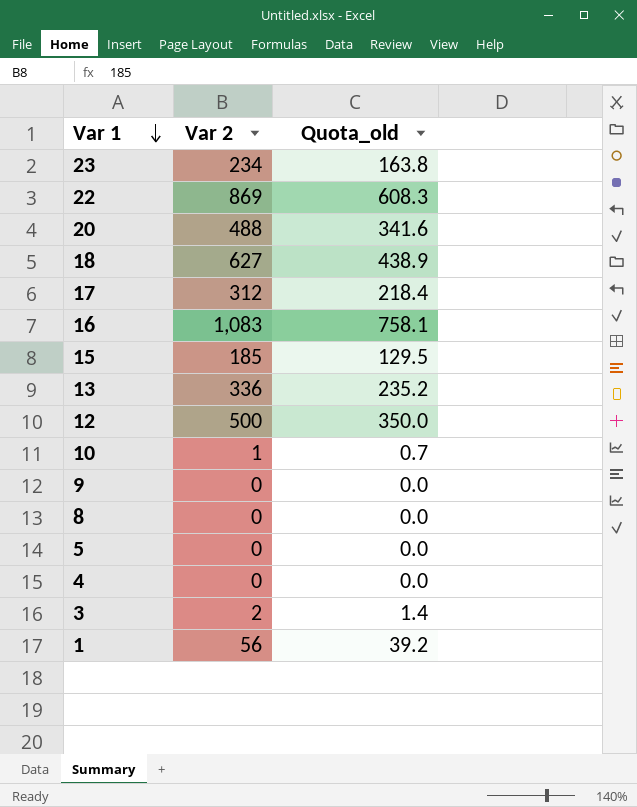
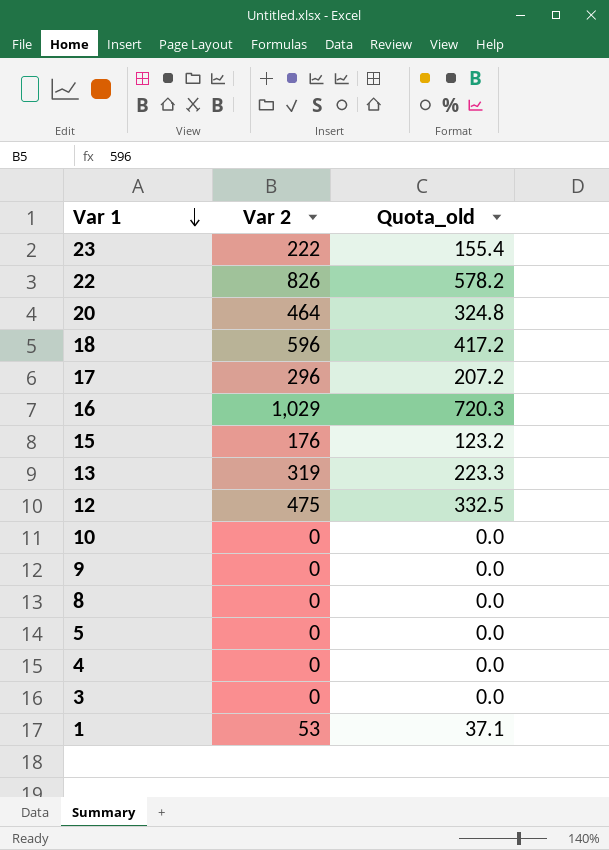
23 | Var 2: 234 -> 222
23 | Quota_old: 163.8 -> 155.4
22 | Var 2: 869 -> 826
22 | Quota_old: 608.3 -> 578.2
20 | Var 2: 488 -> 464
20 | Quota_old: 341.6 -> 324.8
18 | Var 2: 627 -> 596
18 | Quota_old: 438.9 -> 417.2
17 | Var 2: 312 -> 296
17 | Quota_old: 218.4 -> 207.2
16 | Var 2: 1,083 -> 1,029
16 | Quota_old: 758.1 -> 720.3
15 | Var 2: 185 -> 176
15 | Quota_old: 129.5 -> 123.2
13 | Var 2: 336 -> 319
13 | Quota_old: 235.2 -> 223.3
12 | Var 2: 500 -> 475
12 | Quota_old: 350.0 -> 332.5
10 | Var 2: 1 -> 0
10 | Quota_old: 0.7 -> 0.0
3 | Var 2: 2 -> 0
3 | Quota_old: 1.4 -> 0.0
1 | Var 2: 56 -> 53
1 | Quota_old: 39.2 -> 37.1

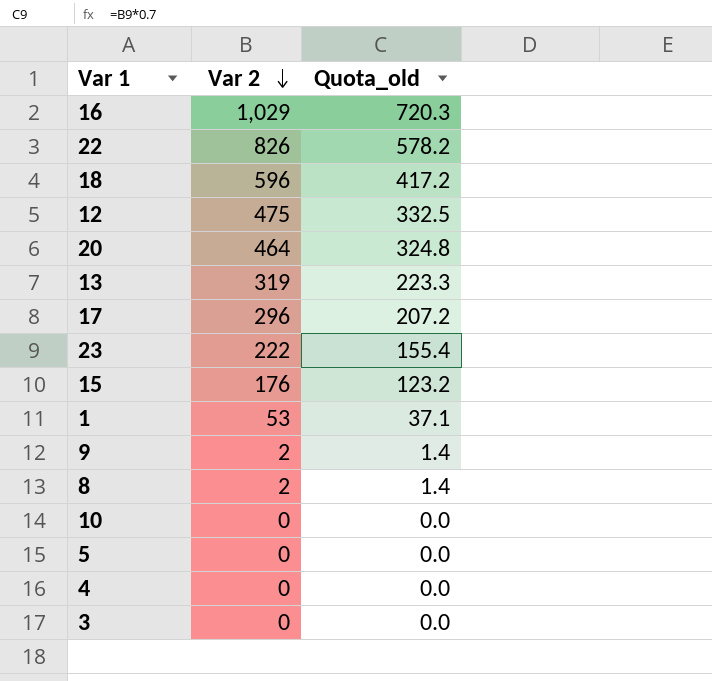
row order: Var 1 descending -> Var 2 descending
9 | Var 2: 0 -> 2
9 | Quota_old: 0.0 -> 1.4
8 | Var 2: 0 -> 2
8 | Quota_old: 0.0 -> 1.4

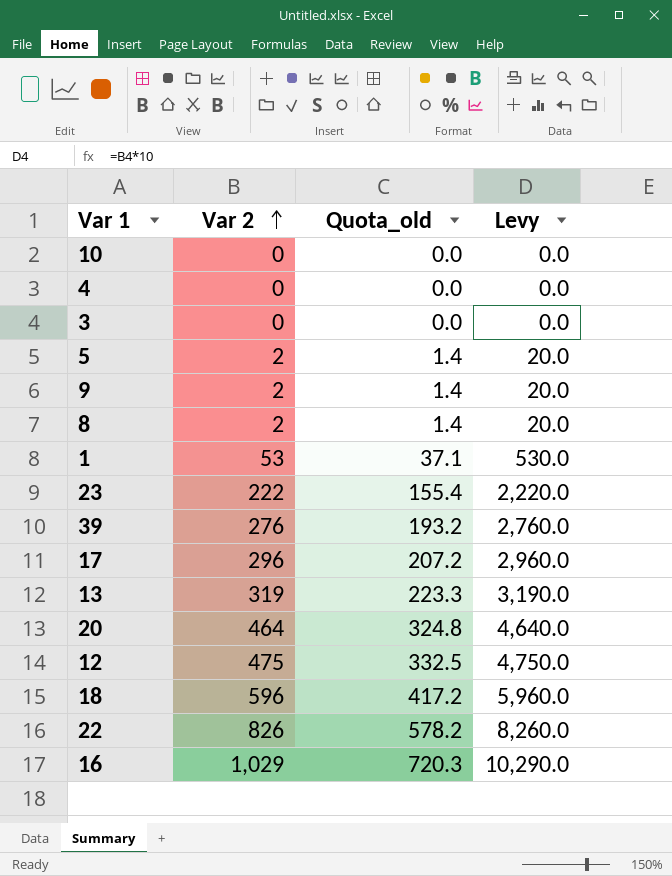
row order: Var 2 descending -> Var 2 ascending
column Levy | formula: none -> [Var 2] * 10
row 15: 176 | 123.2 -> none
5 | Var 2: 0 -> 2
5 | Quota_old: 0.0 -> 1.4
row 39: none -> 276 | 193.2 | 2,760.0

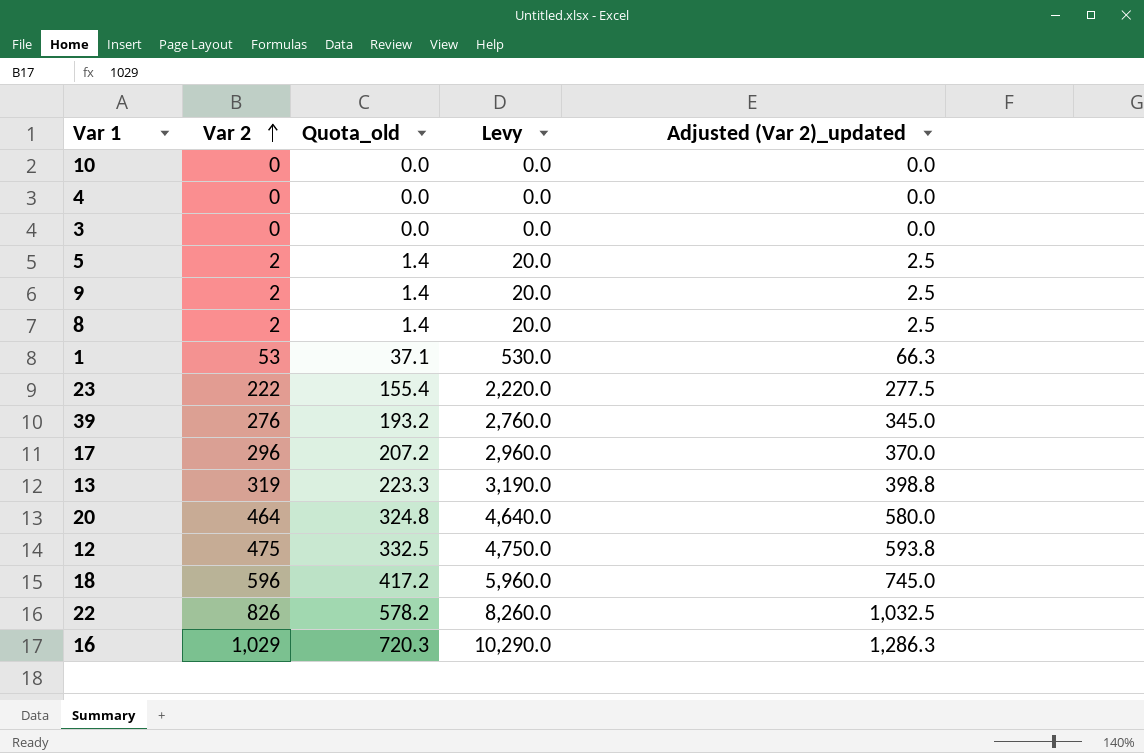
column Adjusted (Var 2)_updated | formula: none -> [Var 2] * 1.25

